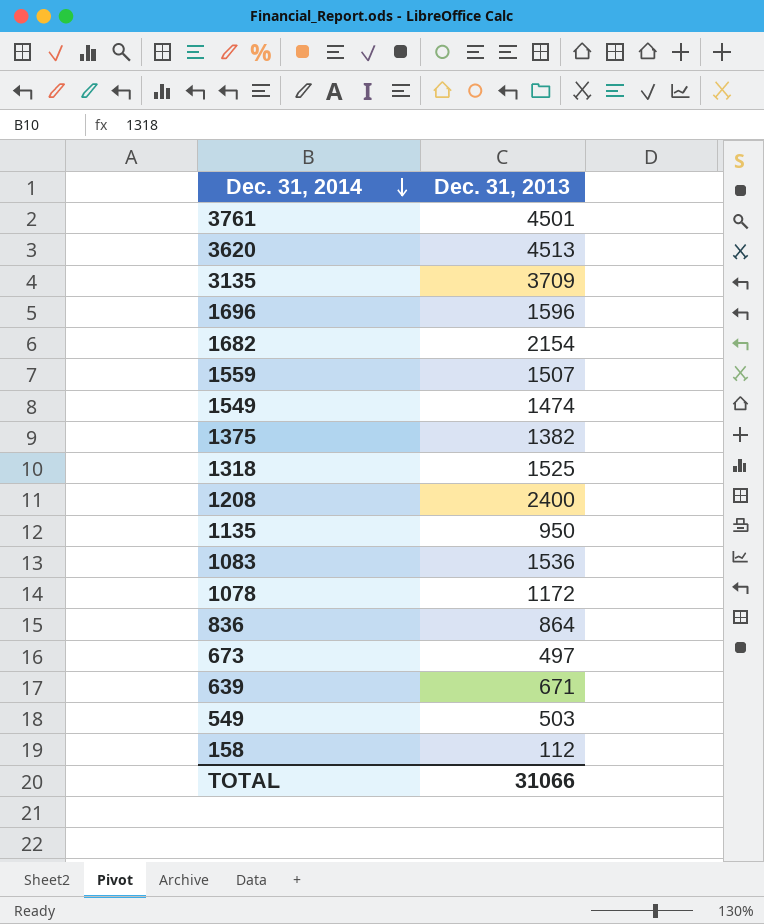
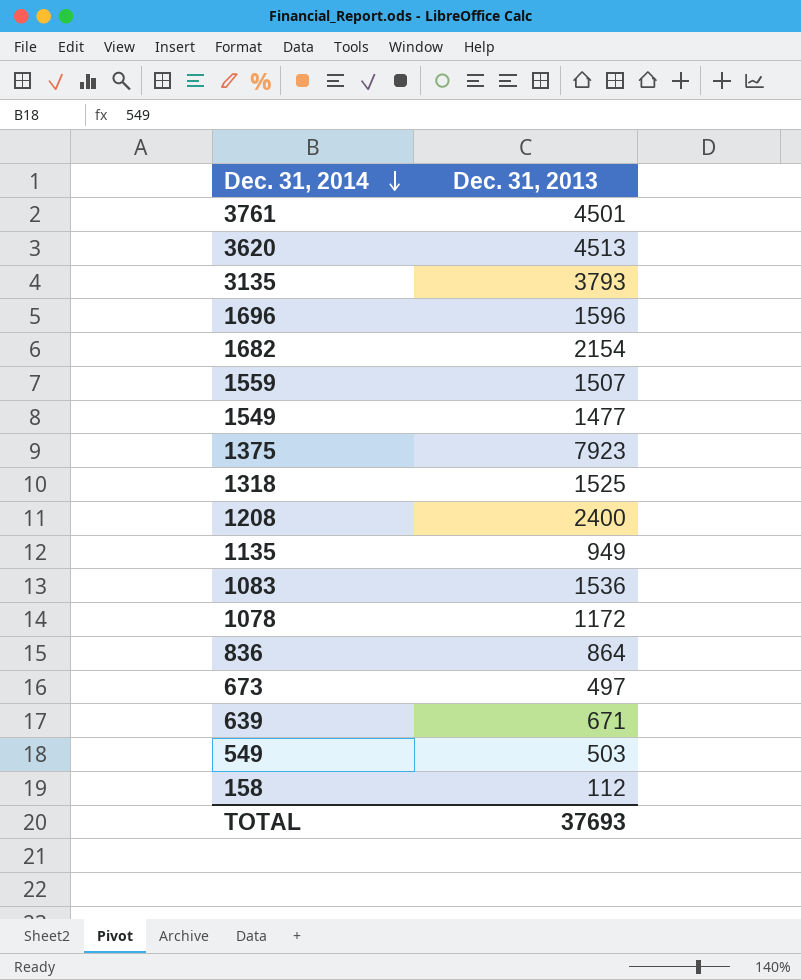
3135 | Dec. 31, 2013: 3709 -> 3793
1549 | Dec. 31, 2013: 1474 -> 1477
1375 | Dec. 31, 2013: 1382 -> 7923
1135 | Dec. 31, 2013: 950 -> 949
TOTAL | Dec. 31, 2013: 31066 -> 37693

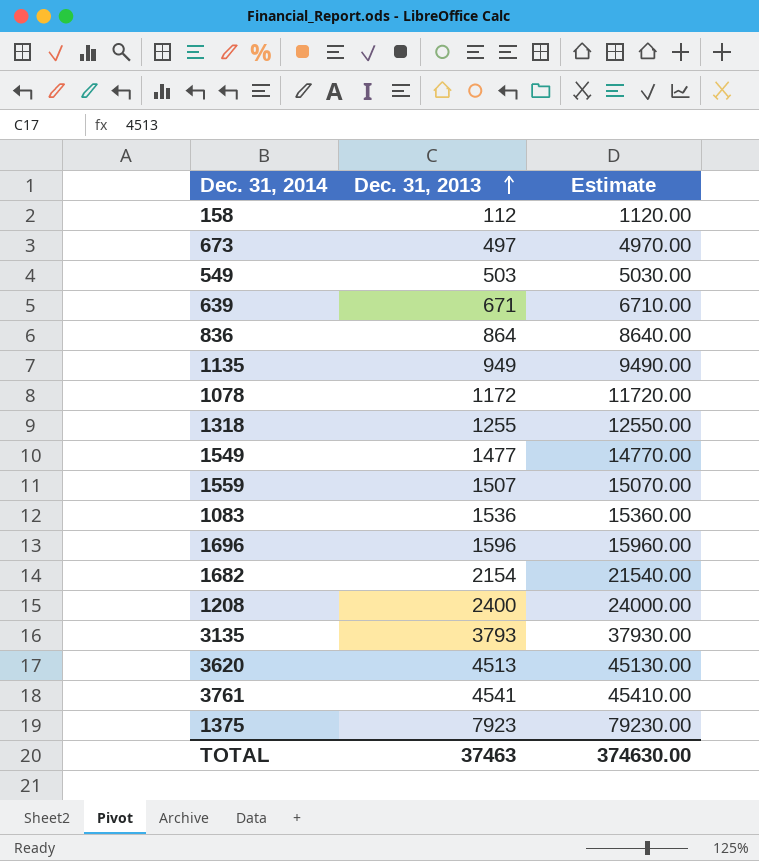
row order: Dec. 31, 2014 descending -> Dec. 31, 2013 ascending
column Estimate | formula: none -> [Dec. 31, 2013] * 10
1318 | Dec. 31, 2013: 1525 -> 1255
3761 | Dec. 31, 2013: 4501 -> 4541
TOTAL | Dec. 31, 2013: 37693 -> 37463

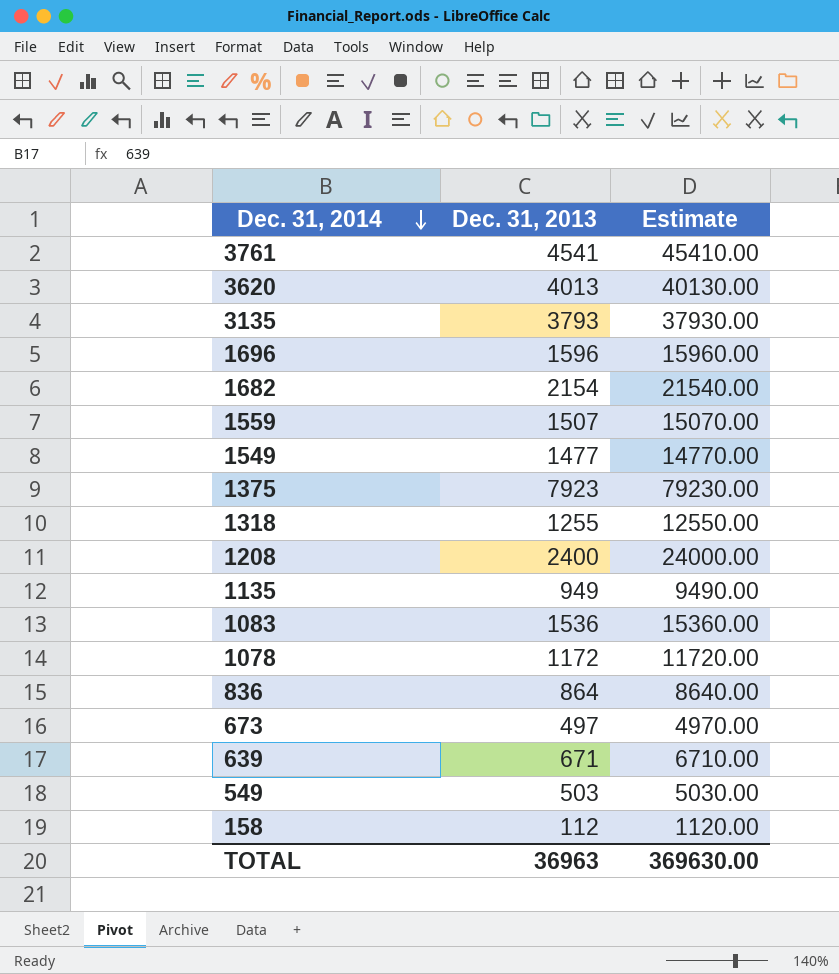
row order: Dec. 31, 2013 ascending -> Dec. 31, 2014 descending
3620 | Dec. 31, 2013: 4513 -> 4013
3620 | Estimate: 45130.00 -> 40130.00
TOTAL | Dec. 31, 2013: 37463 -> 36963
TOTAL | Estimate: 374630.00 -> 369630.00

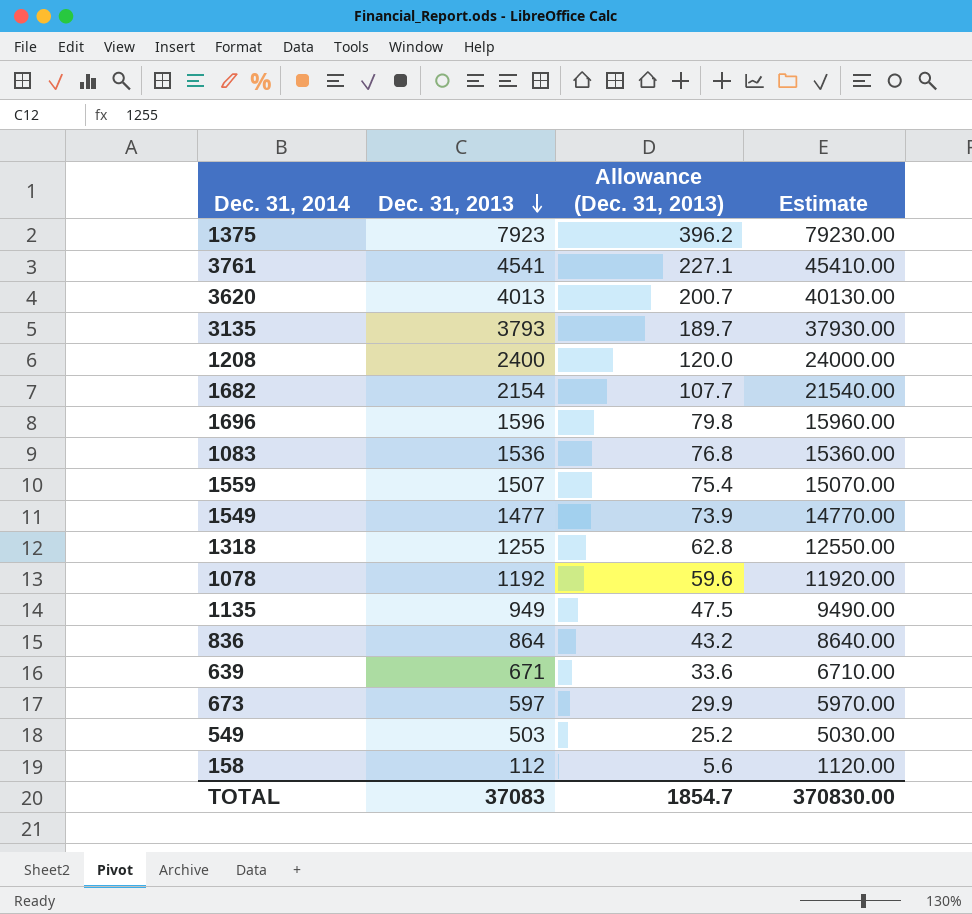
row order: Dec. 31, 2014 descending -> Dec. 31, 2013 descending
column Allowance (Dec. 31, 2013) | formula: none -> [Dec. 31, 2013] * 0.05
1078 | Dec. 31, 2013: 1172 -> 1192
1078 | Estimate: 11720.00 -> 11920.00
673 | Dec. 31, 2013: 497 -> 597
673 | Estimate: 4970.00 -> 5970.00
TOTAL | Dec. 31, 2013: 36963 -> 37083
TOTAL | Estimate: 369630.00 -> 370830.00

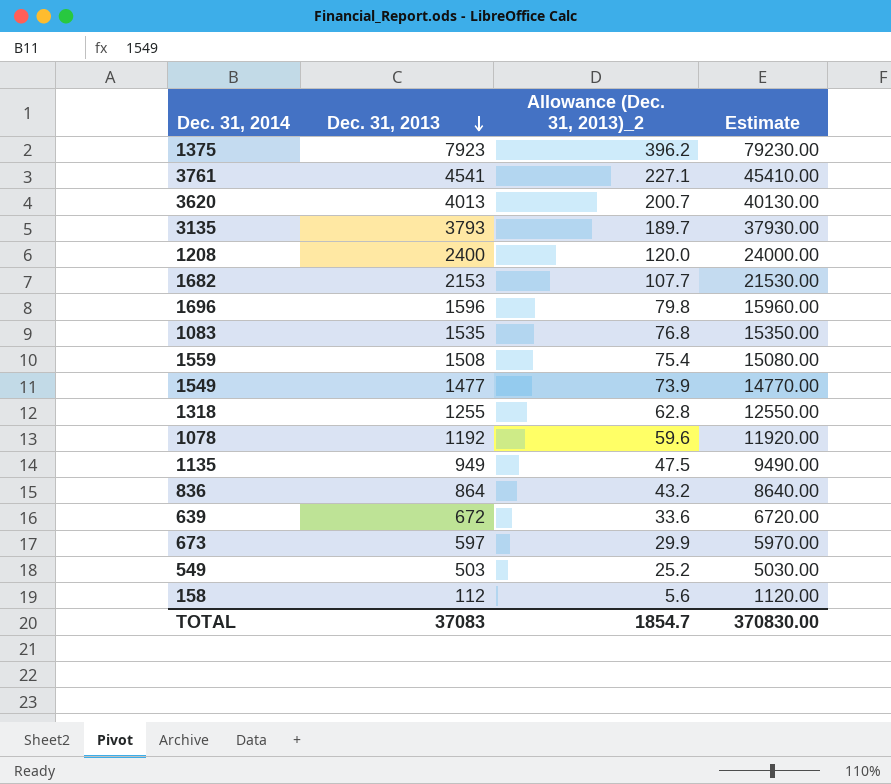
column name: Allowance (Dec. 31, 2013) -> Allowance (Dec. 31, 2013)_2
1682 | Dec. 31, 2013: 2154 -> 2153
1682 | Estimate: 21540.00 -> 21530.00
1083 | Dec. 31, 2013: 1536 -> 1535
1083 | Estimate: 15360.00 -> 15350.00
1559 | Dec. 31, 2013: 1507 -> 1508
1559 | Estimate: 15070.00 -> 15080.00
639 | Dec. 31, 2013: 671 -> 672
639 | Estimate: 6710.00 -> 6720.00

